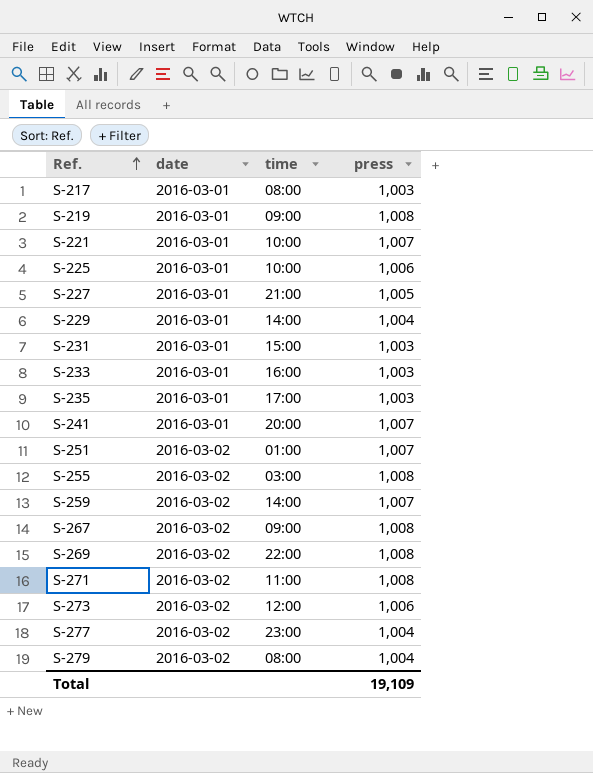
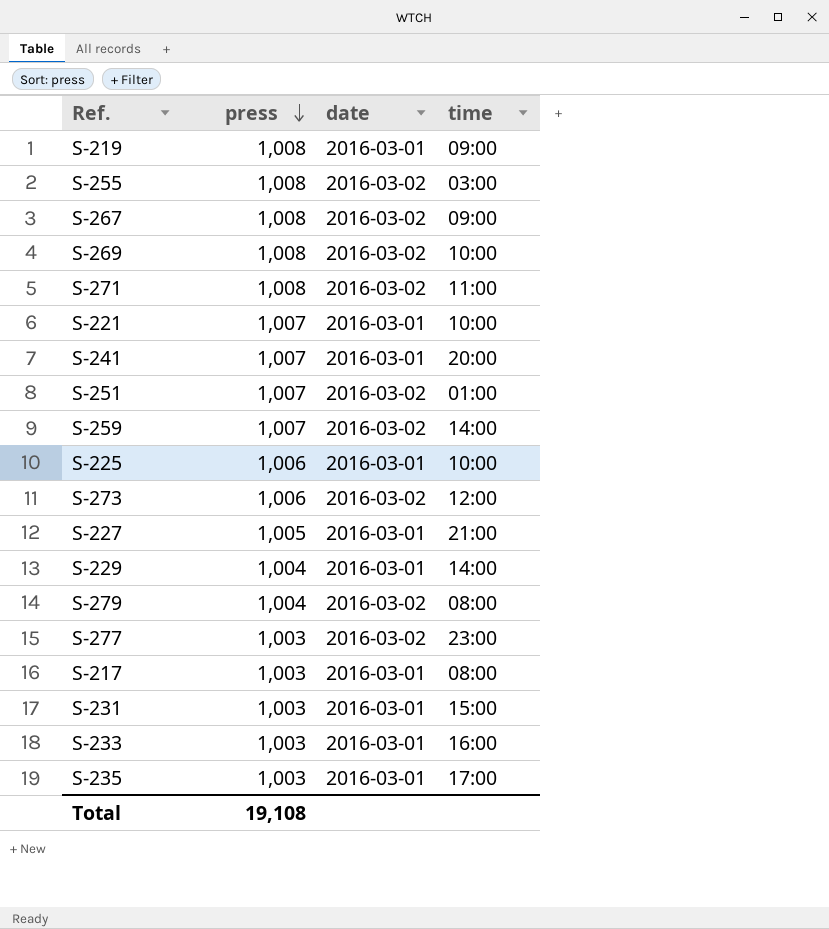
row order: Ref. ascending -> press descending
column press | position: 4 -> 2
S-269 | time: 22:00 -> 10:00
S-277 | press: 1,004 -> 1,003
Total | press: 19,109 -> 19,108

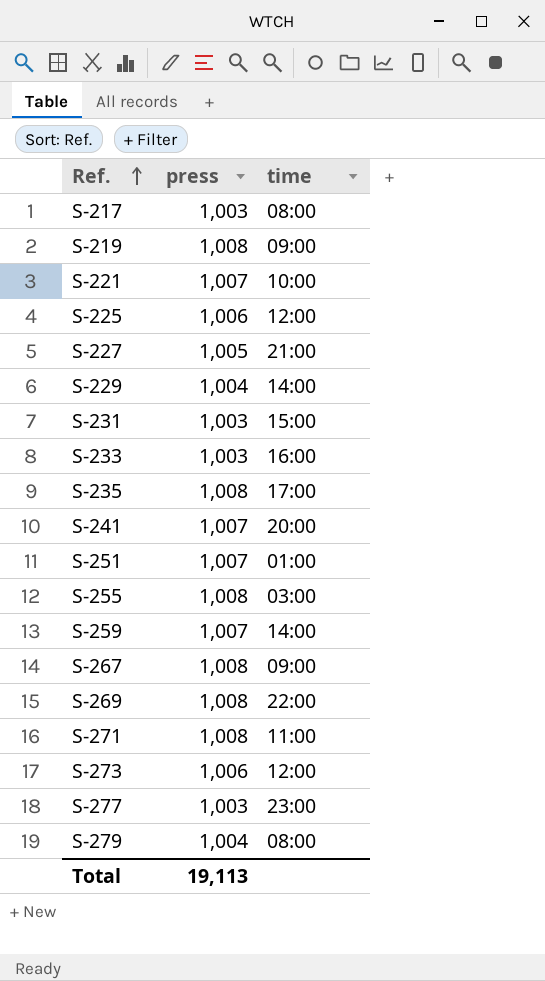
row order: press descending -> Ref. ascending
column date | position: 3 -> none
S-225 | time: 10:00 -> 12:00
S-235 | press: 1,003 -> 1,008
S-269 | time: 10:00 -> 22:00
Total | press: 19,108 -> 19,113

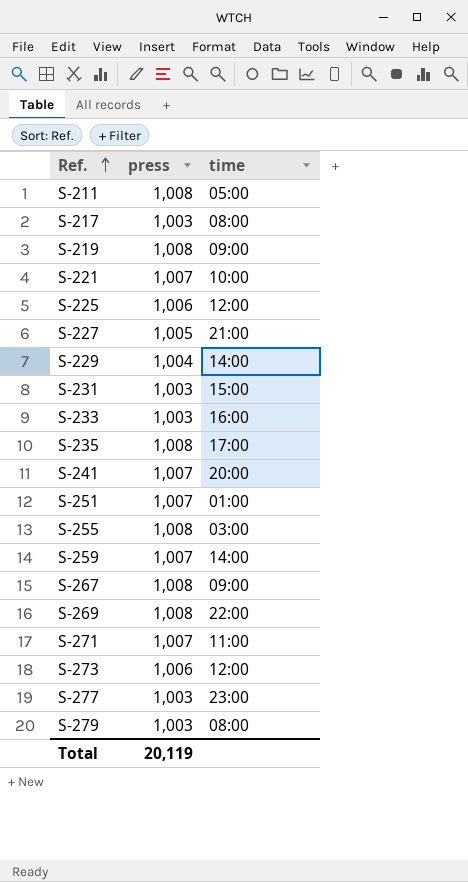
row S-211: none -> 1,008 | 05:00
S-271 | press: 1,008 -> 1,007
S-279 | press: 1,004 -> 1,003
Total | press: 19,113 -> 20,119

